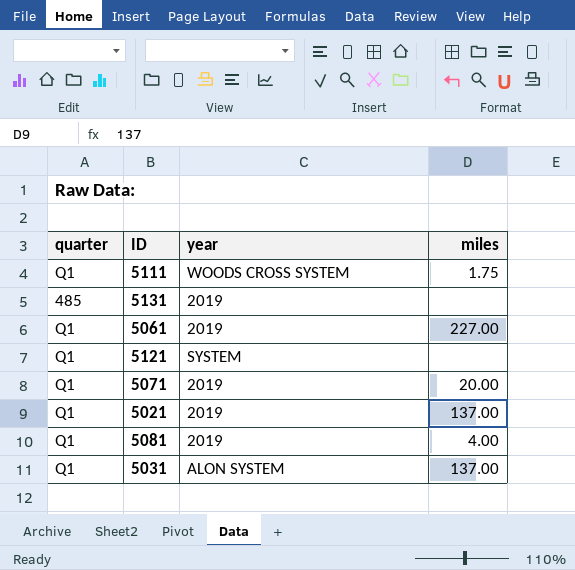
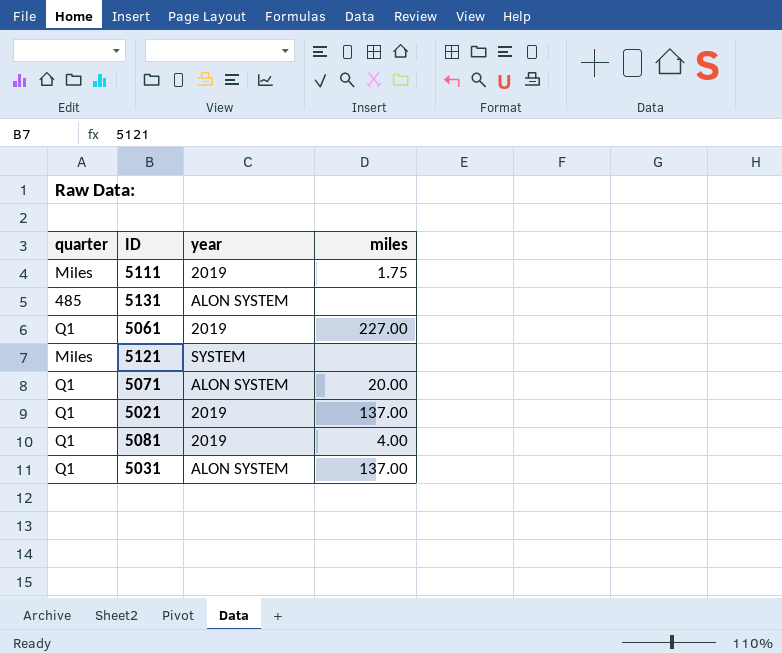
5111 | quarter: Q1 -> Miles
5111 | year: WOODS CROSS SYSTEM -> 2019
5131 | year: 2019 -> ALON SYSTEM
5121 | quarter: Q1 -> Miles
5071 | year: 2019 -> ALON SYSTEM

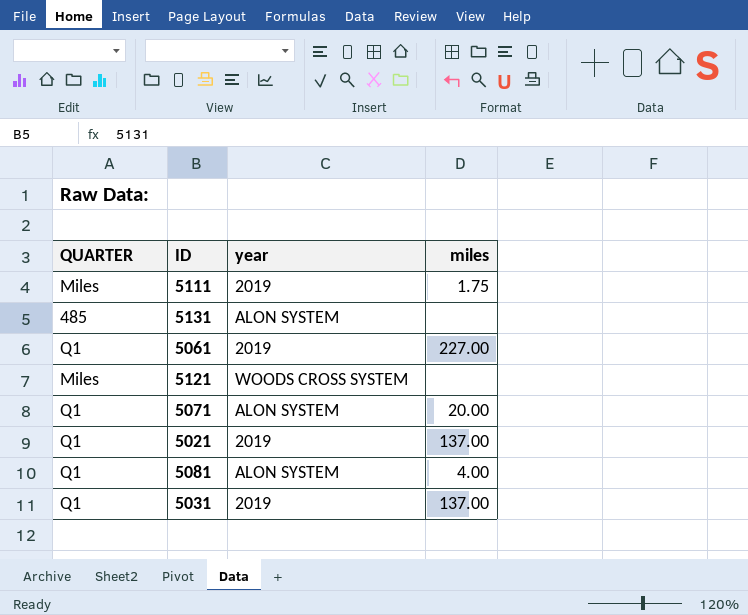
column name: quarter -> QUARTER
5121 | year: SYSTEM -> WOODS CROSS SYSTEM
5081 | year: 2019 -> ALON SYSTEM
5031 | year: ALON SYSTEM -> 2019

